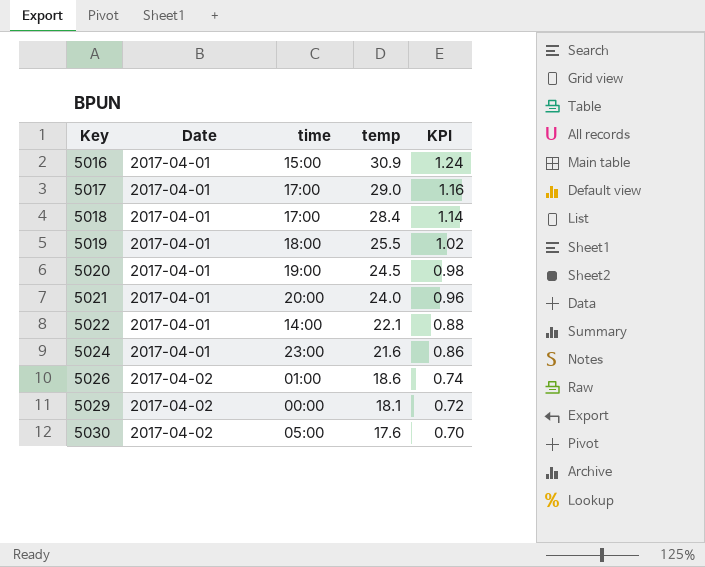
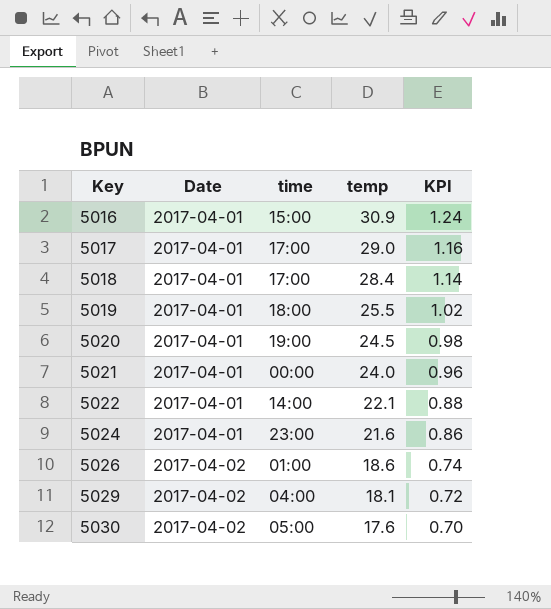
5021 | time: 20:00 -> 00:00
5029 | time: 00:00 -> 04:00

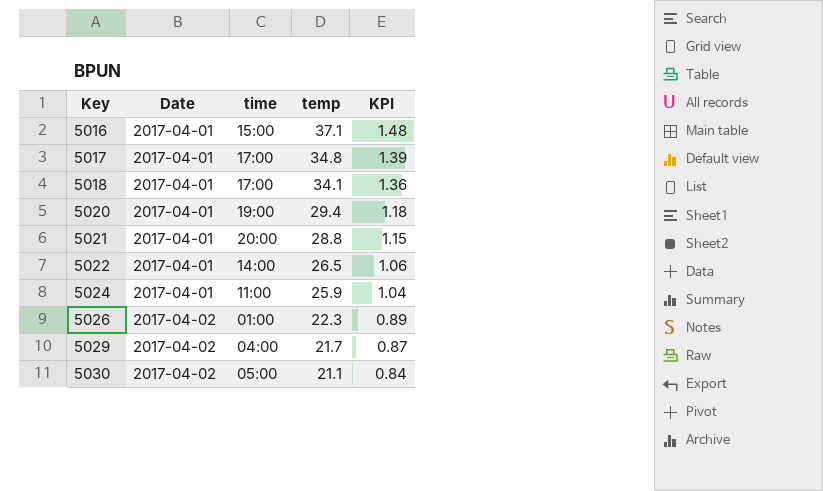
row 5019: 2017-04-01 | 18:00 | 25.5 | 1.02 -> none
5016 | temp: 30.9 -> 37.1
5016 | KPI: 1.24 -> 1.48
5017 | temp: 29.0 -> 34.8
5017 | KPI: 1.16 -> 1.39
5018 | temp: 28.4 -> 34.1
5018 | KPI: 1.14 -> 1.36
5020 | temp: 24.5 -> 29.4
5020 | KPI: 0.98 -> 1.18
5021 | time: 00:00 -> 20:00
5021 | temp: 24.0 -> 28.8
5021 | KPI: 0.96 -> 1.15
5022 | temp: 22.1 -> 26.5
5022 | KPI: 0.88 -> 1.06
5024 | time: 23:00 -> 11:00
5024 | temp: 21.6 -> 25.9
5024 | KPI: 0.86 -> 1.04
5026 | temp: 18.6 -> 22.3
5026 | KPI: 0.74 -> 0.89
5029 | temp: 18.1 -> 21.7
5029 | KPI: 0.72 -> 0.87
5030 | temp: 17.6 -> 21.1
5030 | KPI: 0.70 -> 0.84

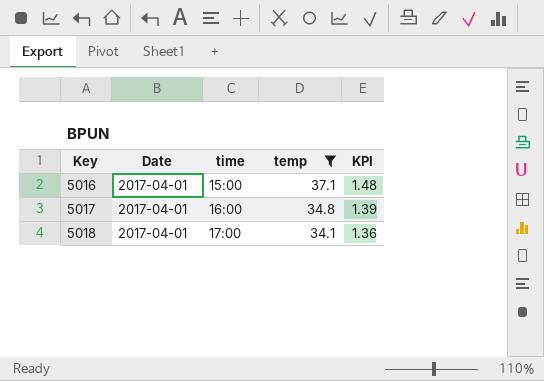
filter: none -> temp >= 34.1
5017 | time: 17:00 -> 16:00

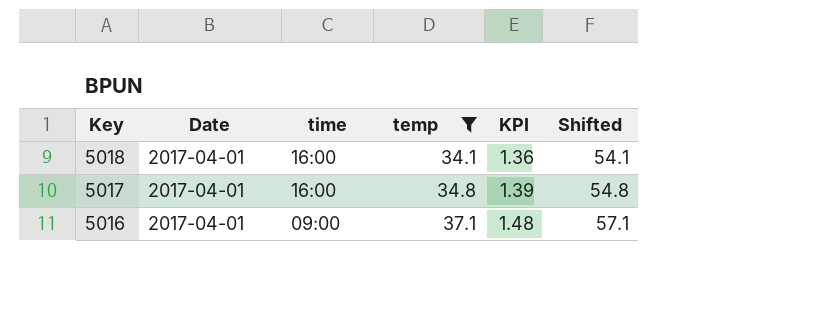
row order: Key ascending -> Key descending
column Shifted | formula: none -> [temp] + 20
5018 | time: 17:00 -> 16:00
5016 | time: 15:00 -> 09:00

